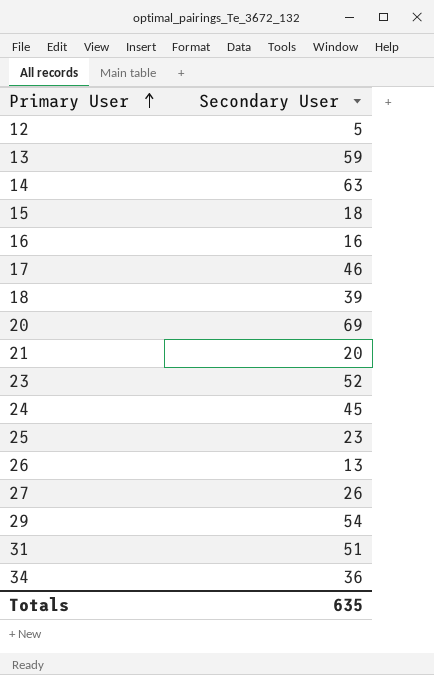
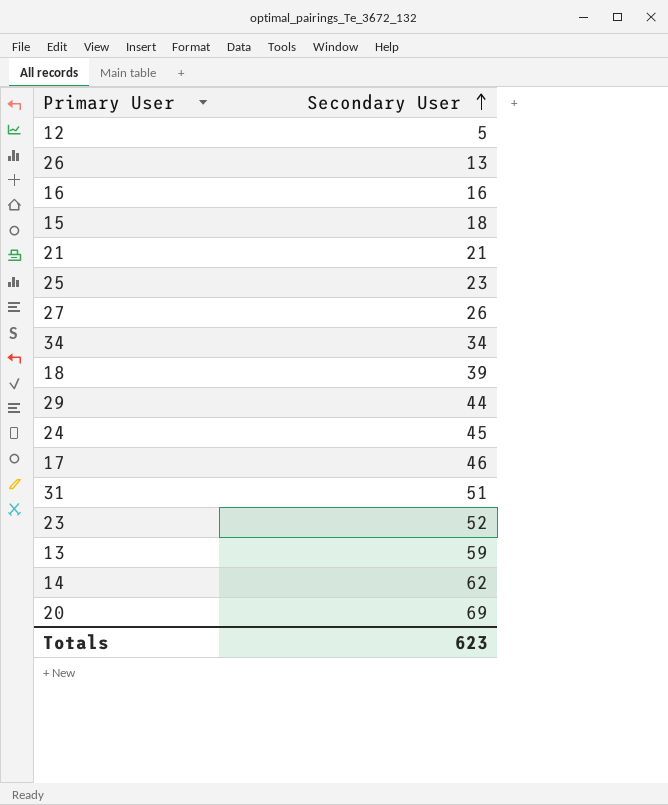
row order: Primary User ascending -> Secondary User ascending
21 | Secondary User: 20 -> 21
34 | Secondary User: 36 -> 34
29 | Secondary User: 54 -> 44
14 | Secondary User: 63 -> 62
Totals | Secondary User: 635 -> 623

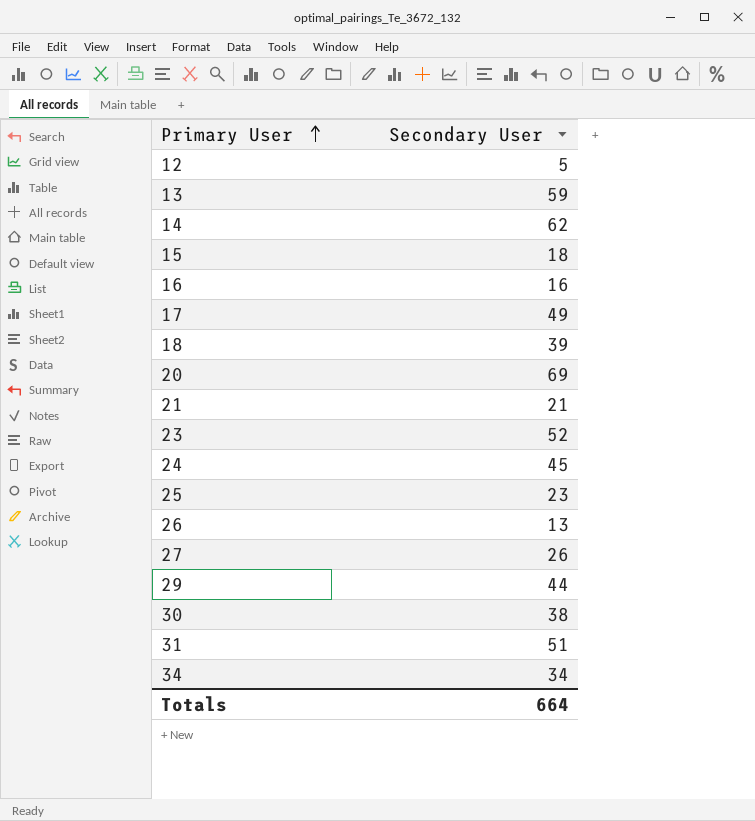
row order: Secondary User ascending -> Primary User ascending
17 | Secondary User: 46 -> 49
row 30: none -> 38
Totals | Secondary User: 623 -> 664

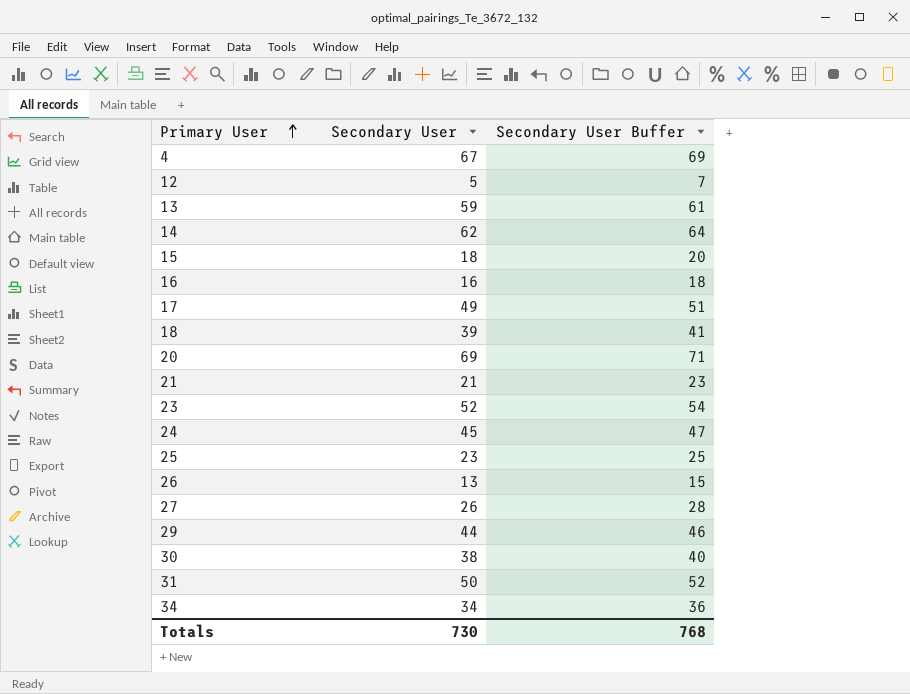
column Secondary User Buffer | formula: none -> [Secondary User] + 2
row 4: none -> 67 | 69
31 | Secondary User: 51 -> 50
Totals | Secondary User: 664 -> 730

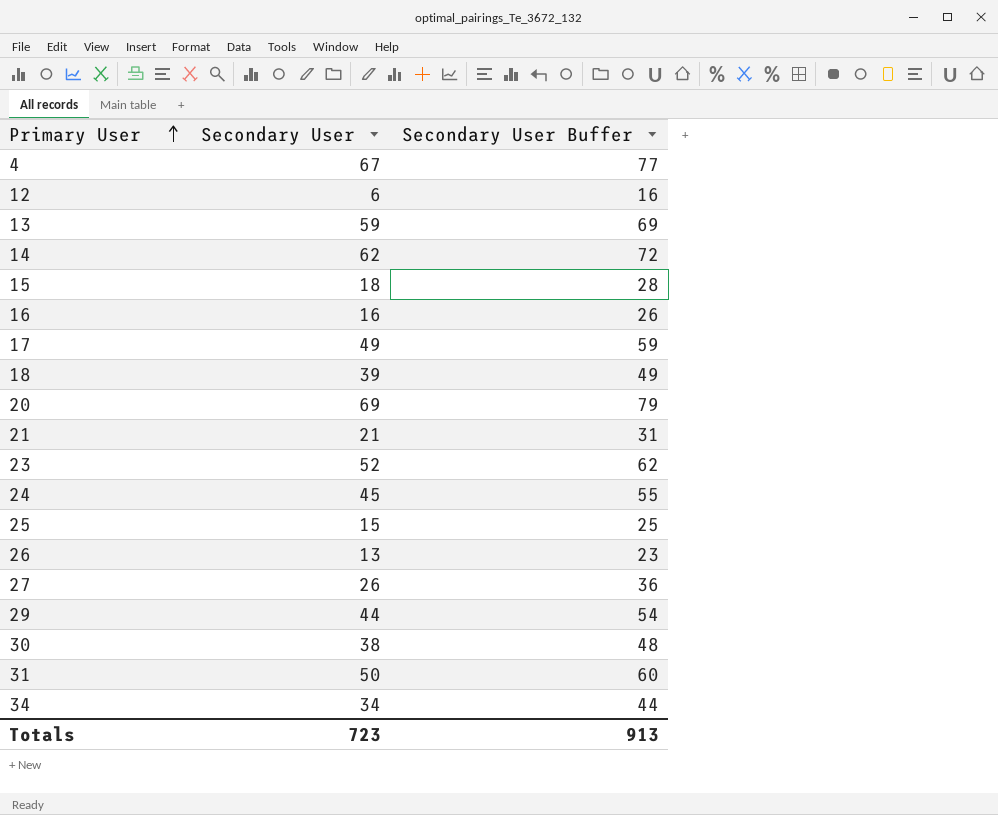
column Secondary User Buffer | formula: [Secondary User] + 2 -> [Secondary User] + 10
12 | Secondary User: 5 -> 6
25 | Secondary User: 23 -> 15
Totals | Secondary User: 730 -> 723
Totals | Secondary User Buffer: 768 -> 913

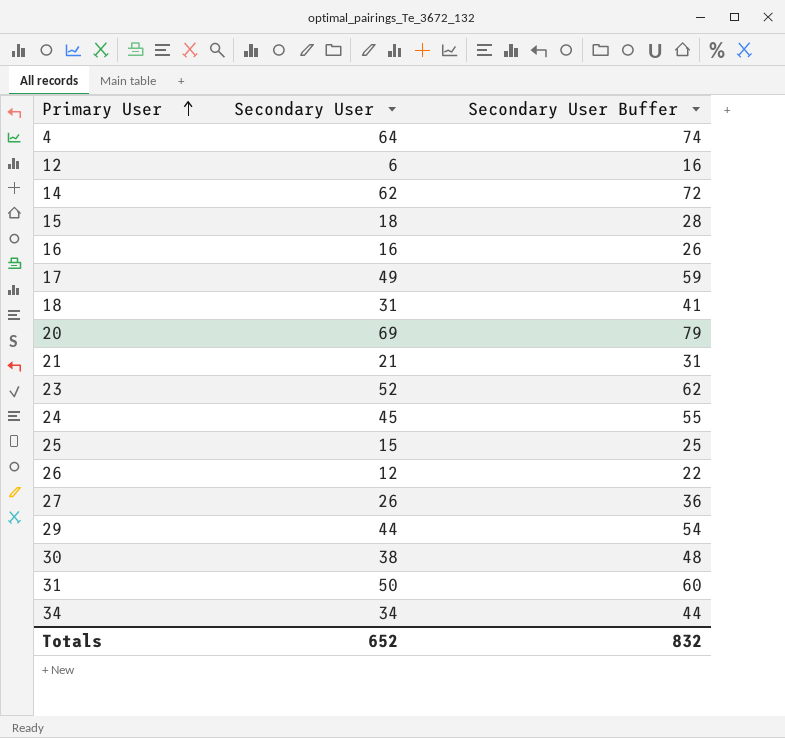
row 13: 59 | 69 -> none
4 | Secondary User: 67 -> 64
4 | Secondary User Buffer: 77 -> 74
18 | Secondary User: 39 -> 31
18 | Secondary User Buffer: 49 -> 41
26 | Secondary User: 13 -> 12
26 | Secondary User Buffer: 23 -> 22
Totals | Secondary User: 723 -> 652
Totals | Secondary User Buffer: 913 -> 832

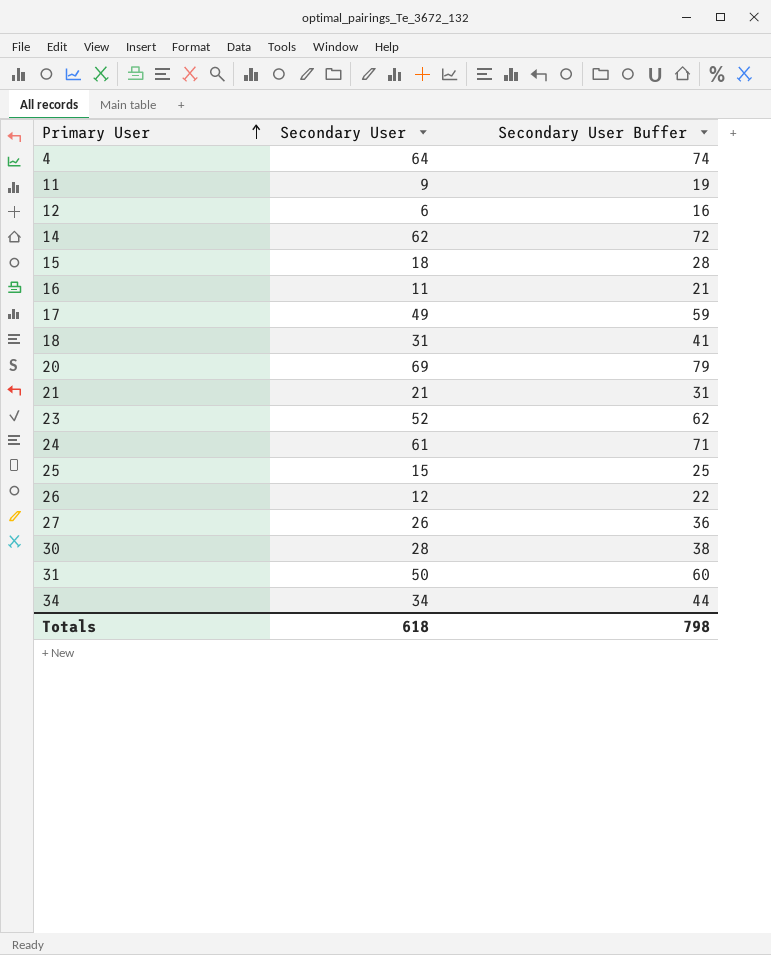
row 29: 44 | 54 -> none
row 11: none -> 9 | 19
16 | Secondary User: 16 -> 11
16 | Secondary User Buffer: 26 -> 21
24 | Secondary User: 45 -> 61
24 | Secondary User Buffer: 55 -> 71
30 | Secondary User: 38 -> 28
30 | Secondary User Buffer: 48 -> 38
Totals | Secondary User: 652 -> 618
Totals | Secondary User Buffer: 832 -> 798

